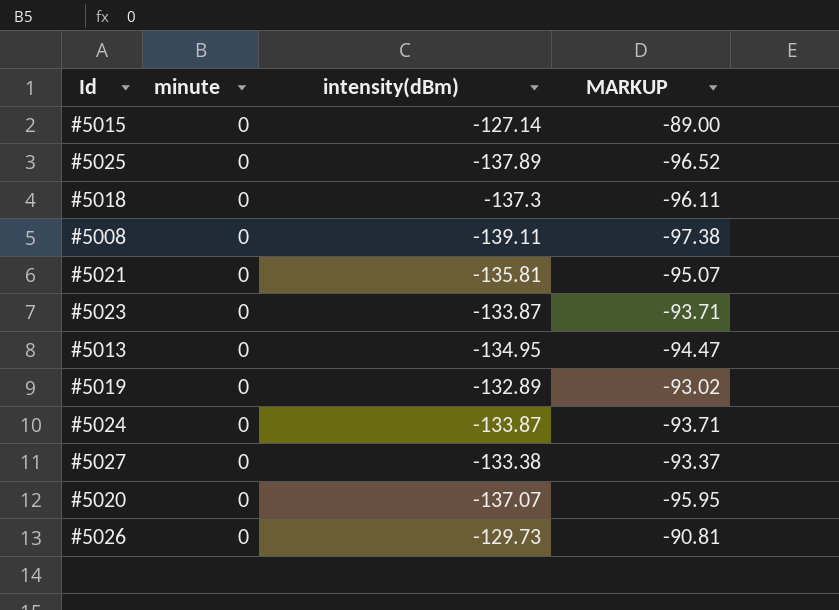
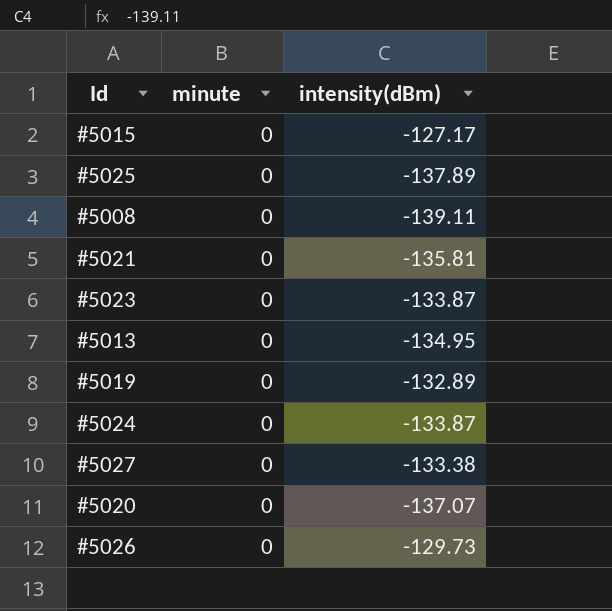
column MARKUP | formula: [intensity(dBm)] * 0.7 -> none
row #5018: 0 | -137.3 | -96.11 -> none
#5015 | intensity(dBm): -127.14 -> -127.17

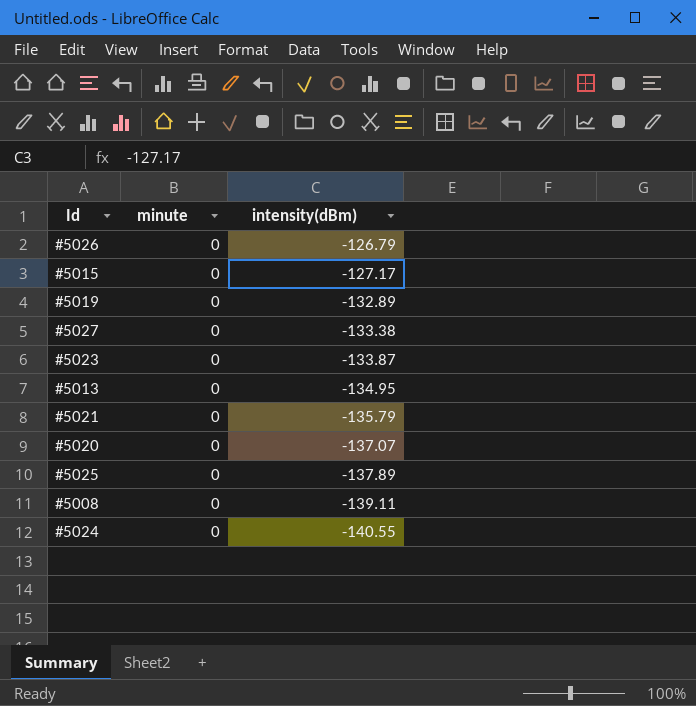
row order: none -> intensity(dBm) descending
#5026 | intensity(dBm): -129.73 -> -126.79
#5021 | intensity(dBm): -135.81 -> -135.79
#5024 | intensity(dBm): -133.87 -> -140.55

